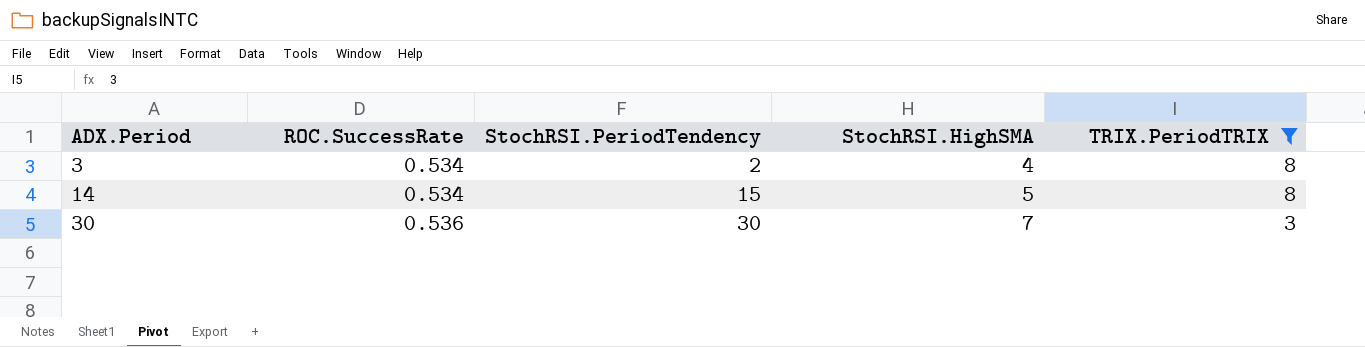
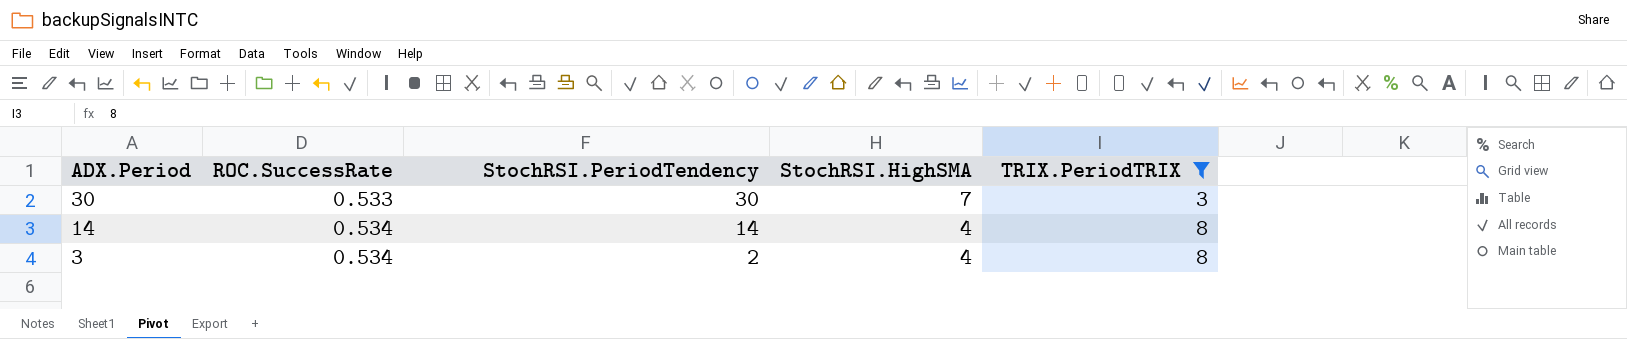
row order: ADX.Period ascending -> ADX.Period descending
30 | ROC.SuccessRate: 0.536 -> 0.533
14 | StochRSI.PeriodTendency: 15 -> 14
14 | StochRSI.HighSMA: 5 -> 4

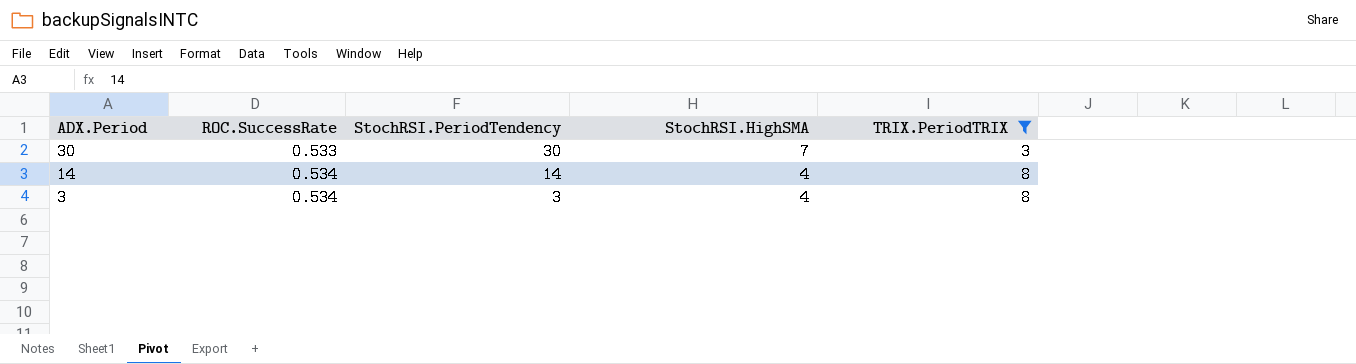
3 | StochRSI.PeriodTendency: 2 -> 3

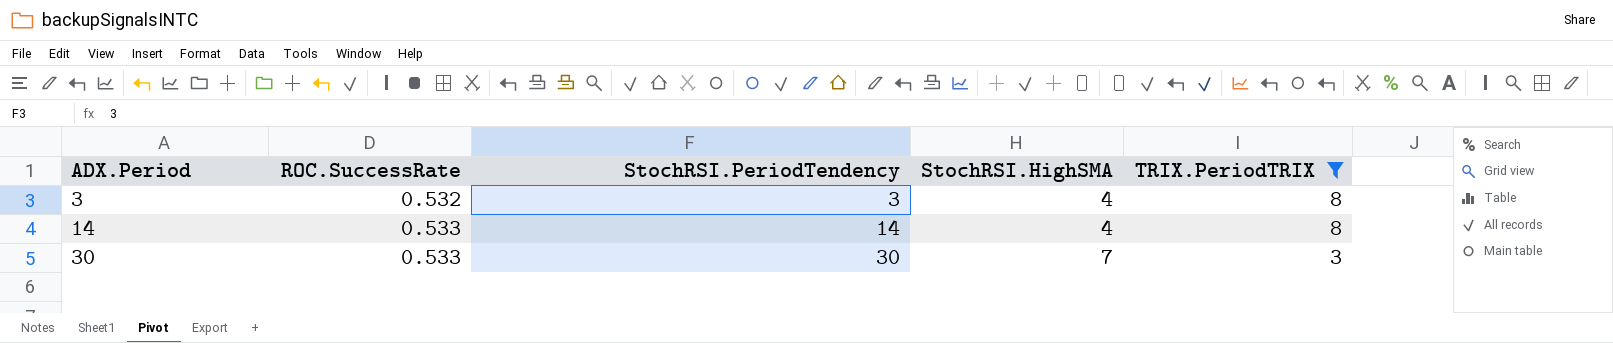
row order: ADX.Period descending -> ADX.Period ascending
3 | ROC.SuccessRate: 0.534 -> 0.532
14 | ROC.SuccessRate: 0.534 -> 0.533

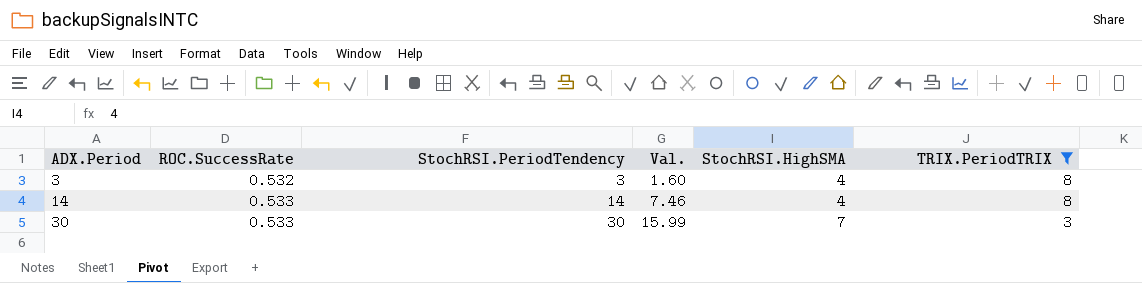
column Val. | formula: none -> [ROC.SuccessRate] * [StochRSI.PeriodTendency]

